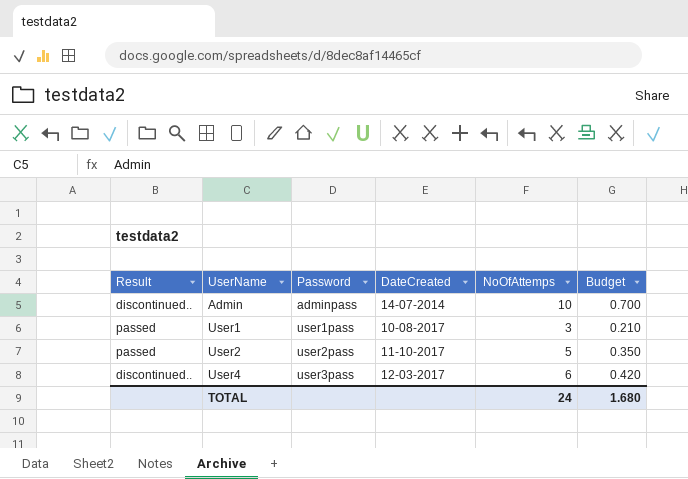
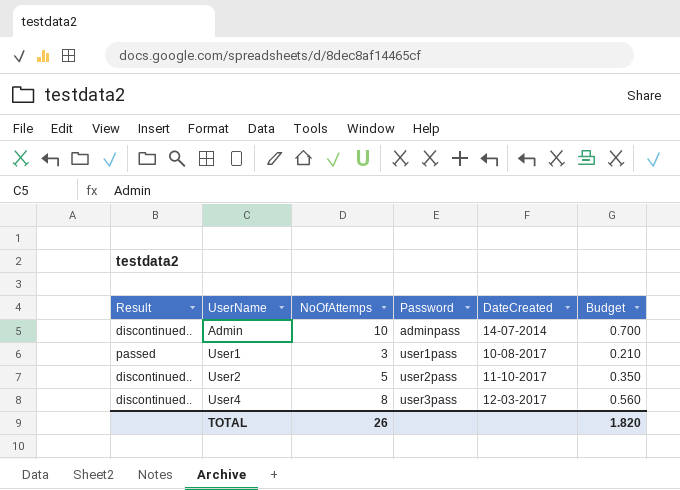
column NoOfAttemps | position: 5 -> 3
User2 | Result: passed -> discontinued..
User4 | NoOfAttemps: 6 -> 8
User4 | Budget: 0.420 -> 0.560
TOTAL | NoOfAttemps: 24 -> 26
TOTAL | Budget: 1.680 -> 1.820

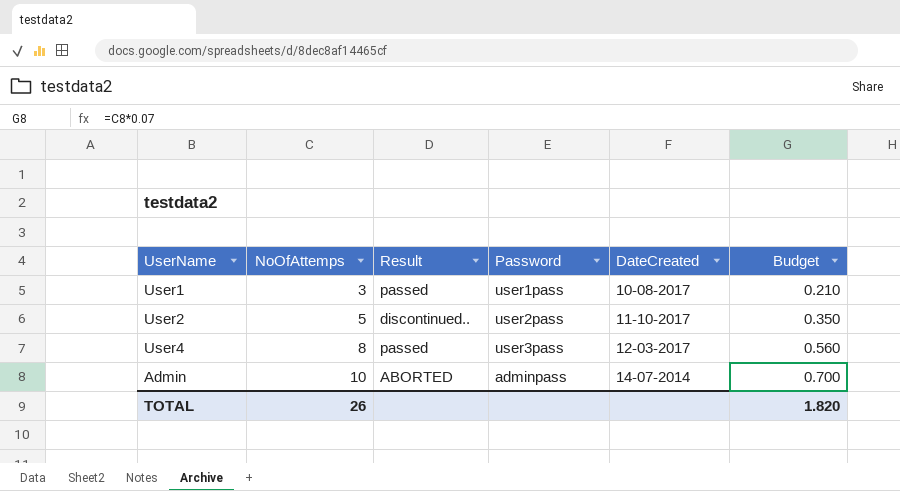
row order: UserName ascending -> NoOfAttemps ascending
column Result | position: 1 -> 3
User4 | Result: discontinued.. -> passed
Admin | Result: discontinued.. -> ABORTED

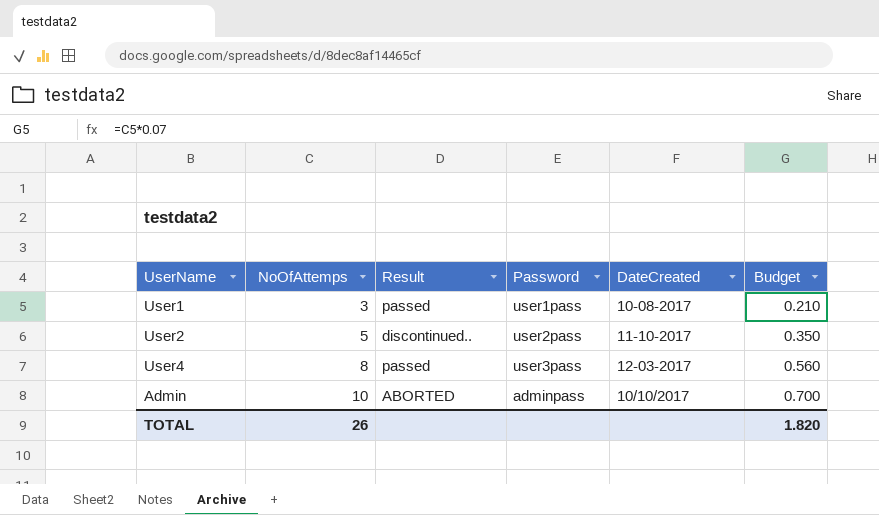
Admin | DateCreated: 14-07-2014 -> 10/10/2017

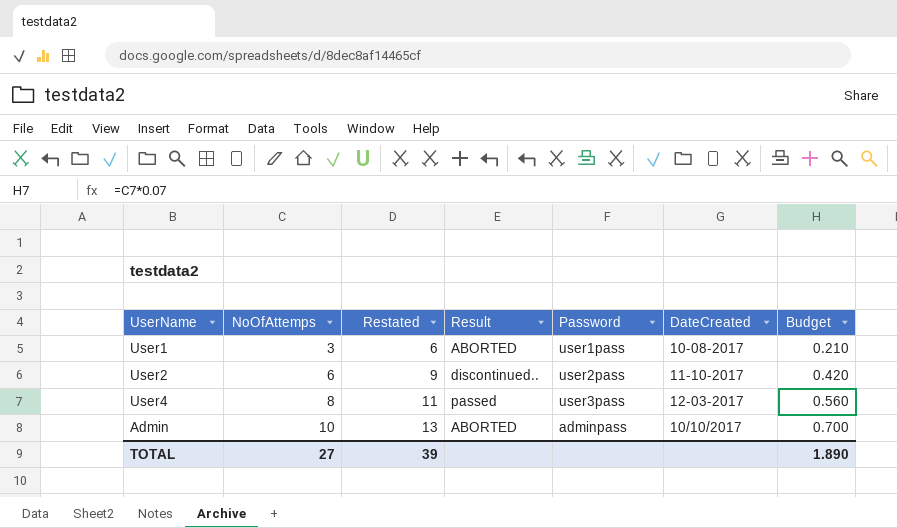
column Restated | formula: none -> [NoOfAttemps] + 3
User1 | Result: passed -> ABORTED
User2 | NoOfAttemps: 5 -> 6
User2 | Budget: 0.350 -> 0.420
TOTAL | NoOfAttemps: 26 -> 27
TOTAL | Budget: 1.820 -> 1.890

